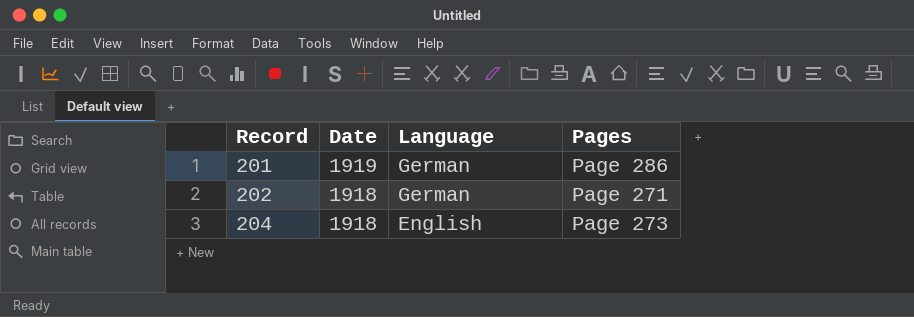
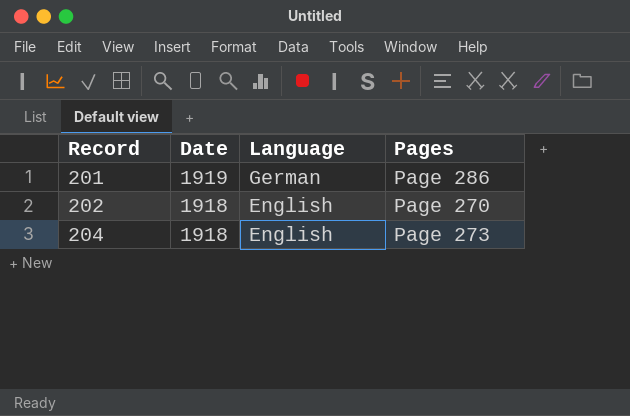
202 | Language: German -> English
202 | Pages: Page 271 -> Page 270

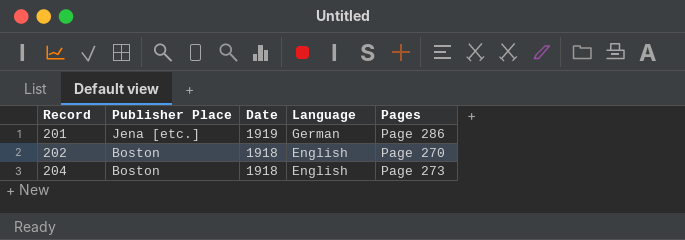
column Publisher Place | position: none -> 2

